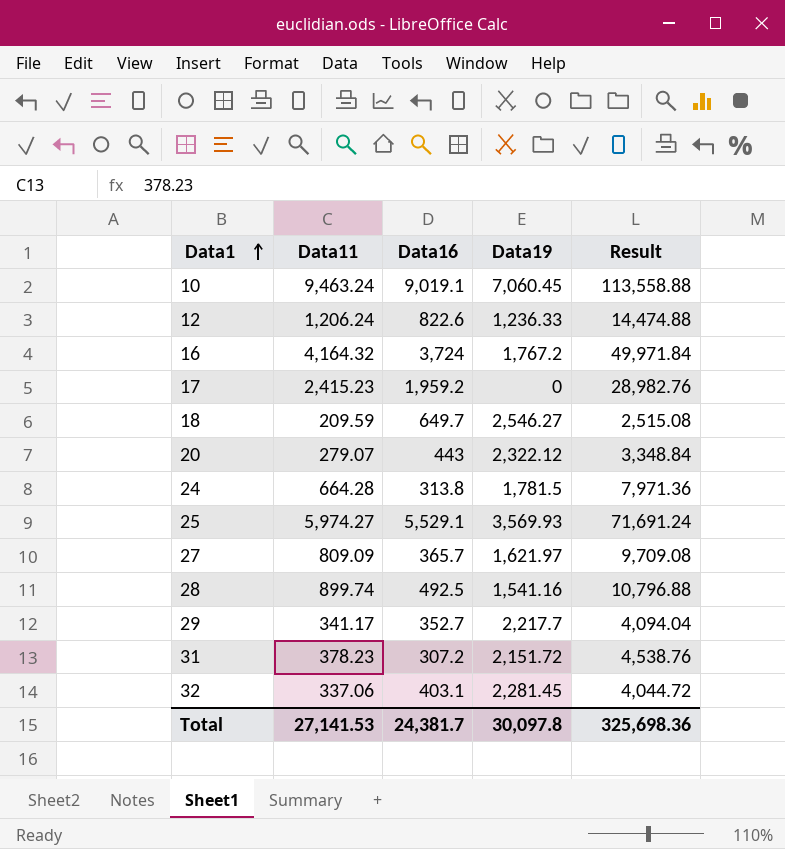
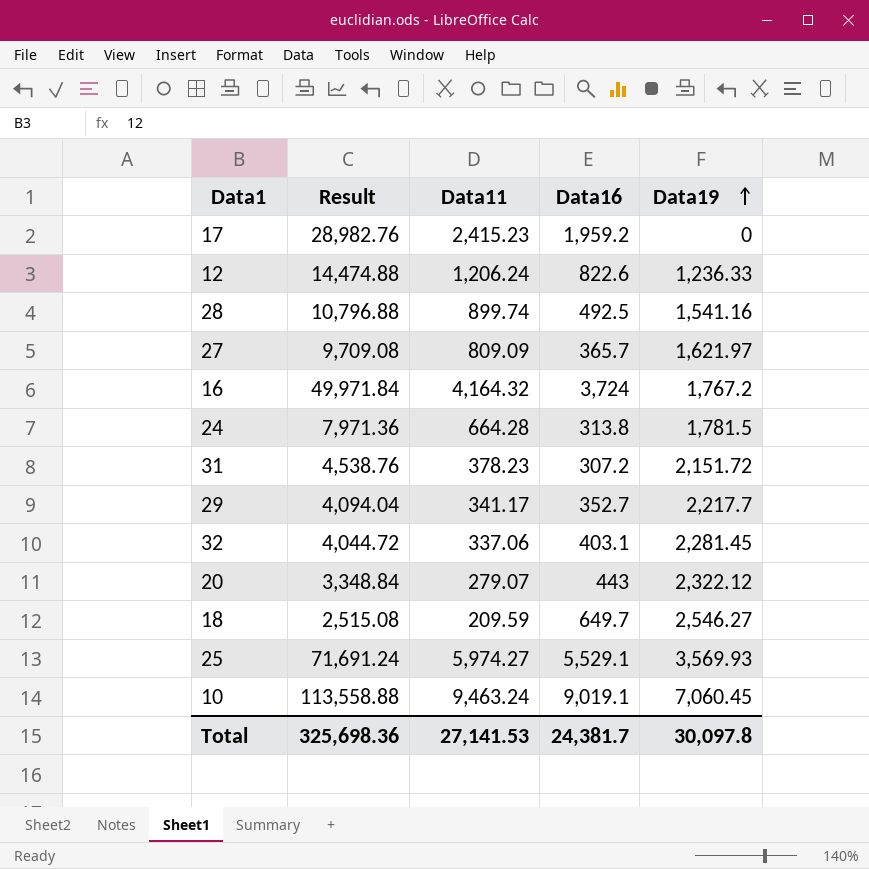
row order: Data1 ascending -> Data19 ascending
column Result | position: 5 -> 2

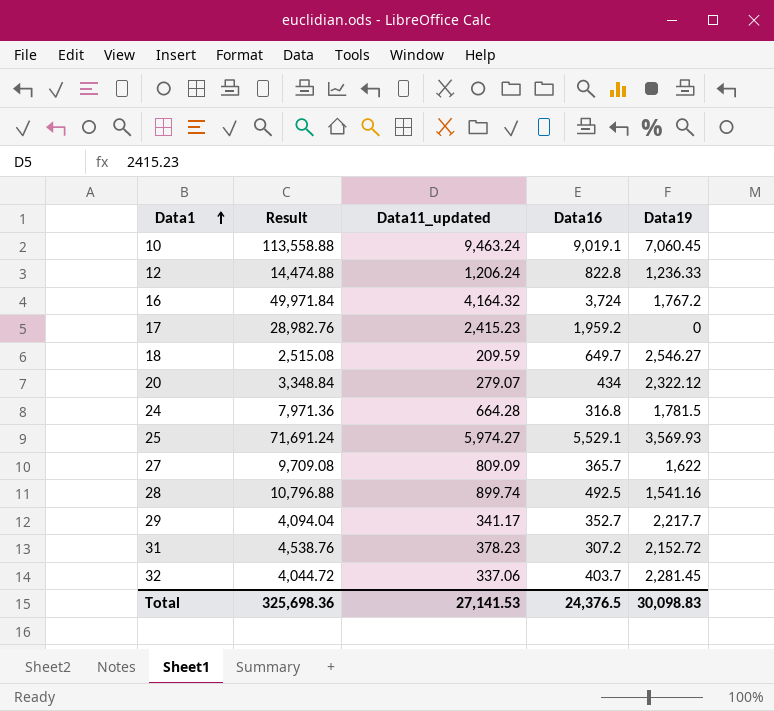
row order: Data19 ascending -> Data1 ascending
column name: Data11 -> Data11_updated
12 | Data16: 822.6 -> 822.8
20 | Data16: 443 -> 434
24 | Data16: 313.8 -> 316.8
27 | Data19: 1,621.97 -> 1,622
31 | Data19: 2,151.72 -> 2,152.72
32 | Data16: 403.1 -> 403.7
Total | Data16: 24,381.7 -> 24,376.5
Total | Data19: 30,097.8 -> 30,098.83

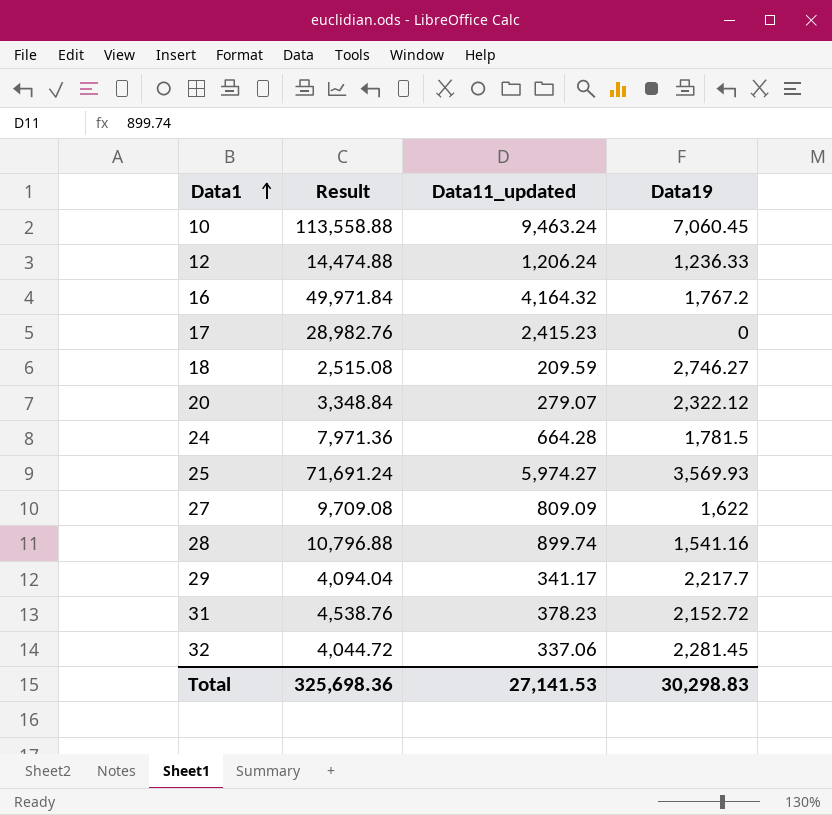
column Data16 | position: 4 -> none
18 | Data19: 2,546.27 -> 2,746.27
Total | Data19: 30,098.83 -> 30,298.83

